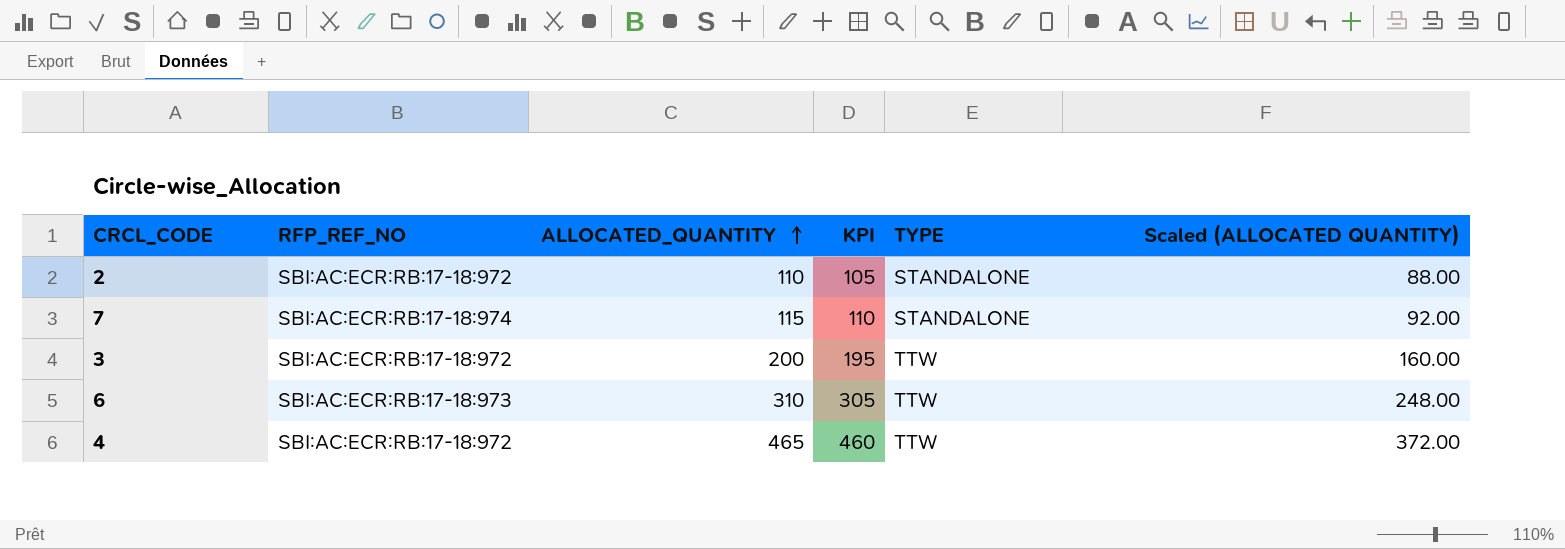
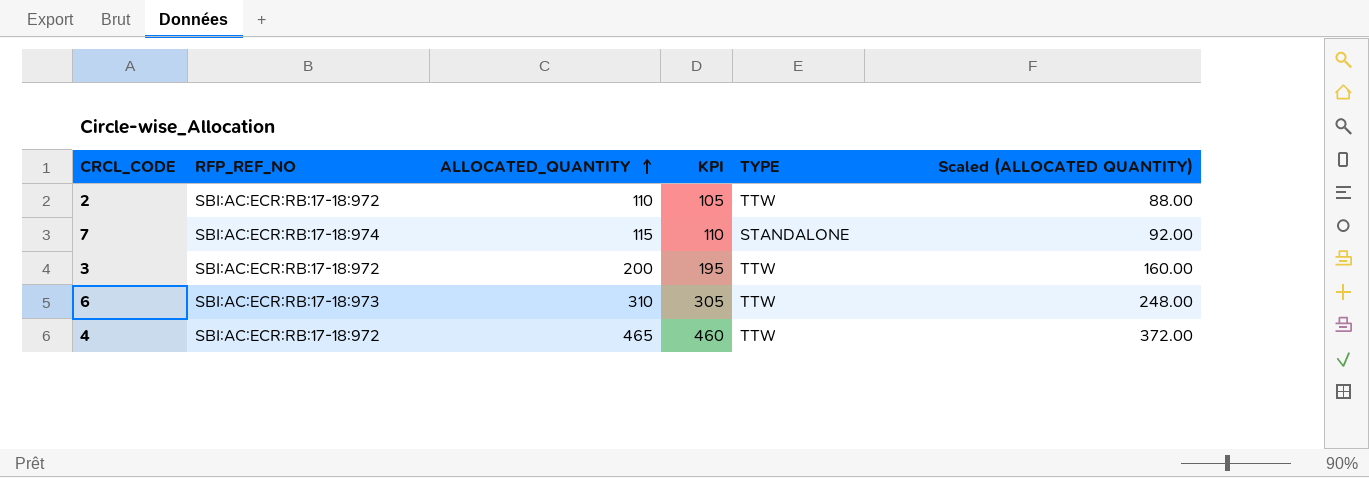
2 | TYPE: STANDALONE -> TTW

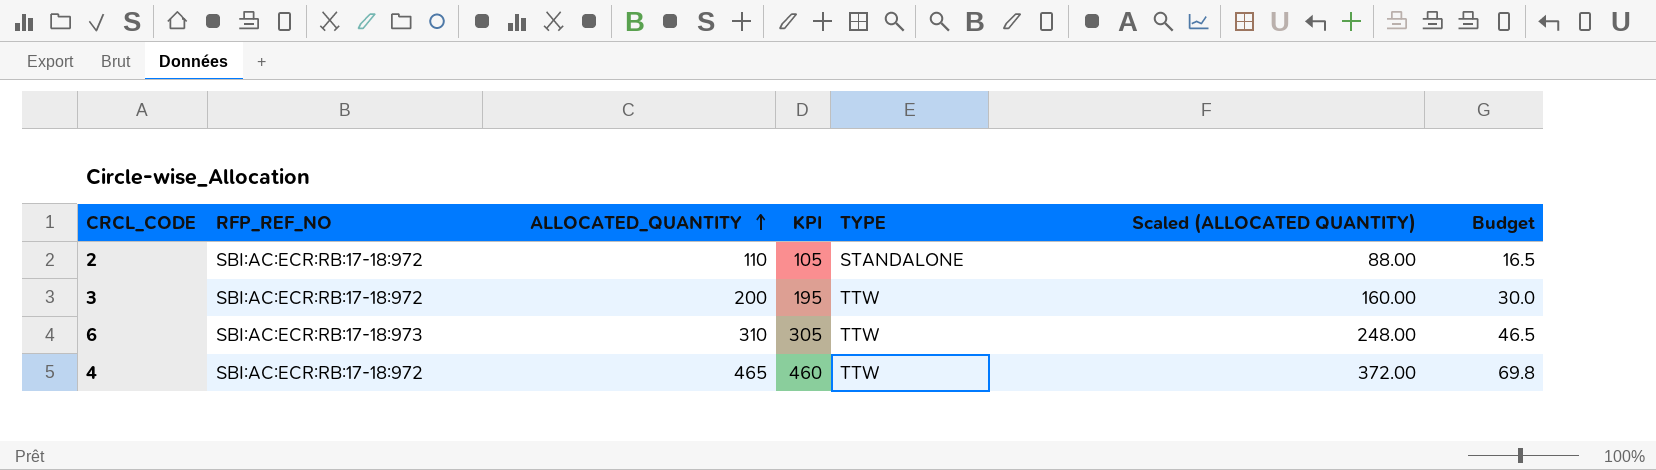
column Budget | formula: none -> [ALLOCATED_QUANTITY] * 0.15
row 7: SBI:AC:ECR:RB:17-18:974 | 115 | 110 | STANDALONE | 92.00 -> none
2 | TYPE: TTW -> STANDALONE

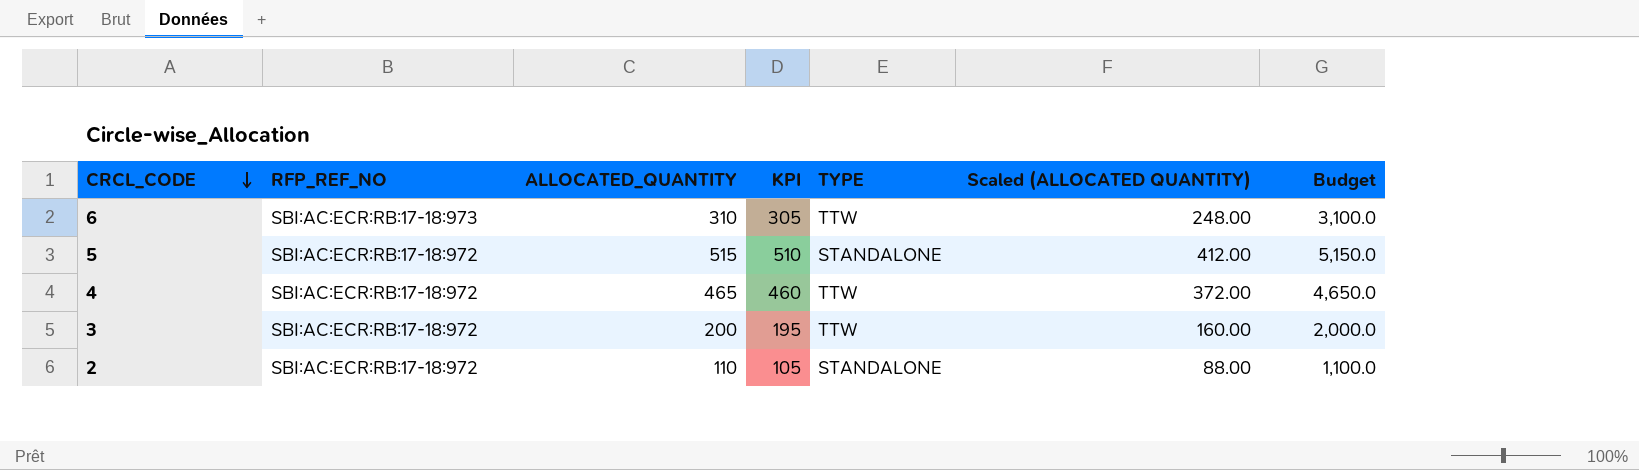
row order: ALLOCATED_QUANTITY ascending -> CRCL_CODE descending
column Budget | formula: [ALLOCATED_QUANTITY] * 0.15 -> [ALLOCATED_QUANTITY] * 10
row 5: none -> SBI:AC:ECR:RB:17-18:972 | 515 | 510 | STANDALONE | 412.00 | 5,150.0

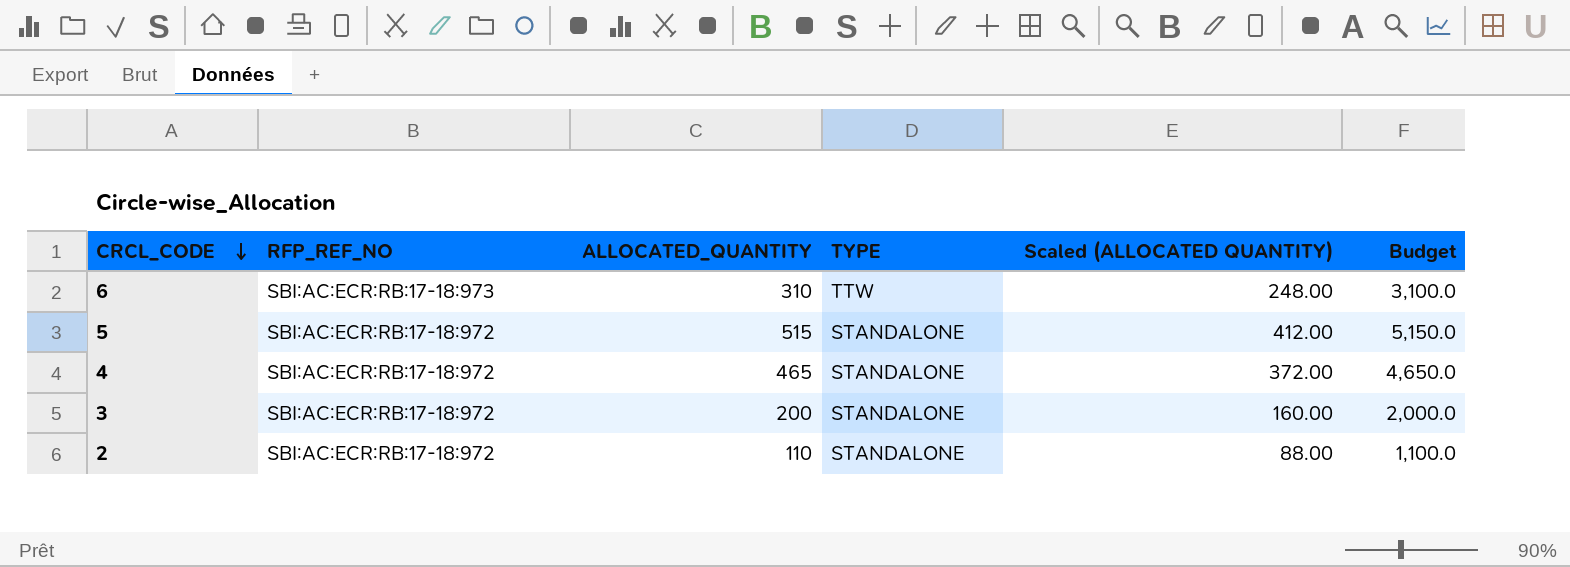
column KPI | formula: [ALLOCATED_QUANTITY] - 5 -> none
4 | TYPE: TTW -> STANDALONE
3 | TYPE: TTW -> STANDALONE

